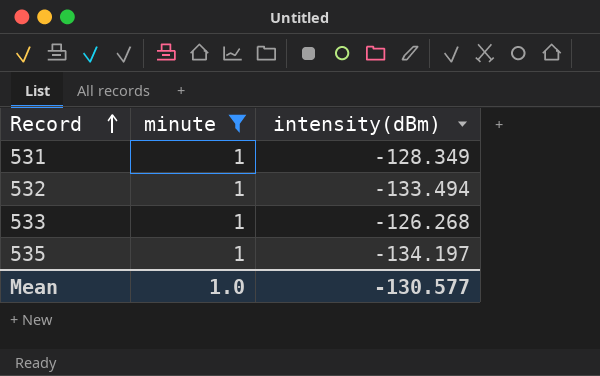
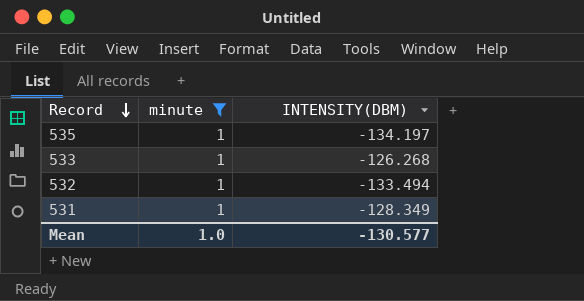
row order: Record ascending -> Record descending
column name: intensity(dBm) -> INTENSITY(DBM)

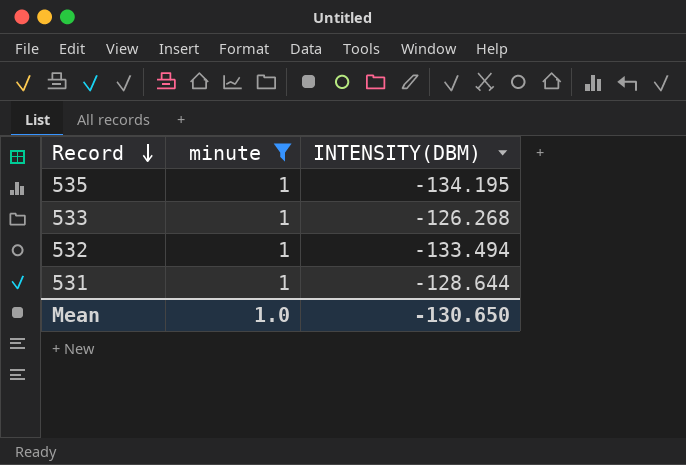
535 | INTENSITY(DBM): -134.197 -> -134.195
531 | INTENSITY(DBM): -128.349 -> -128.644
Mean | INTENSITY(DBM): -130.577 -> -130.650

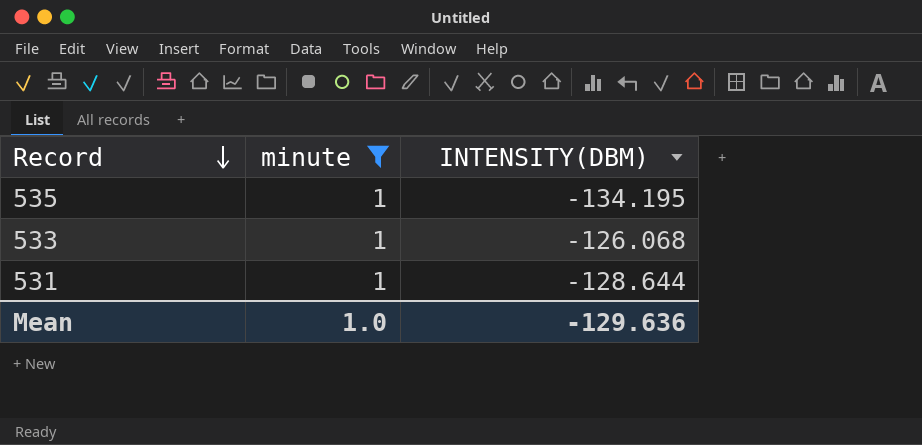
row 532: 1 | -133.494 -> none
533 | INTENSITY(DBM): -126.268 -> -126.068
Mean | INTENSITY(DBM): -130.650 -> -129.636

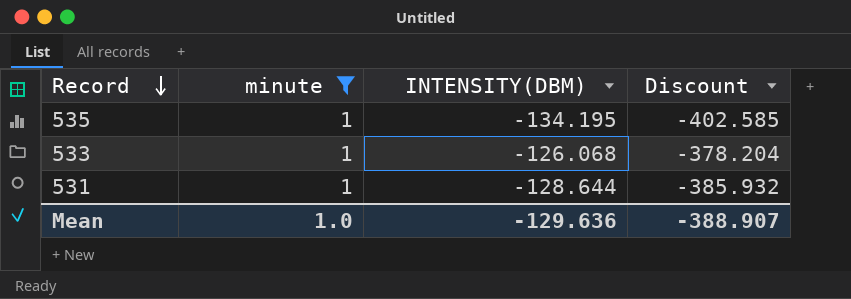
column Discount | formula: none -> [INTENSITY(DBM)] * 3

